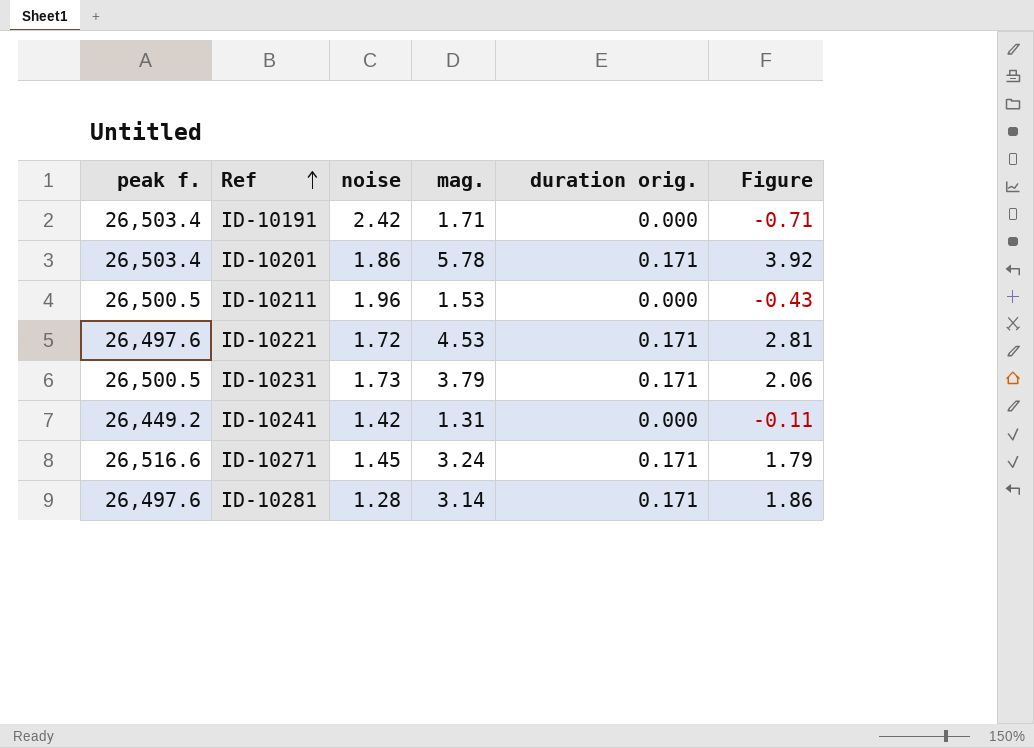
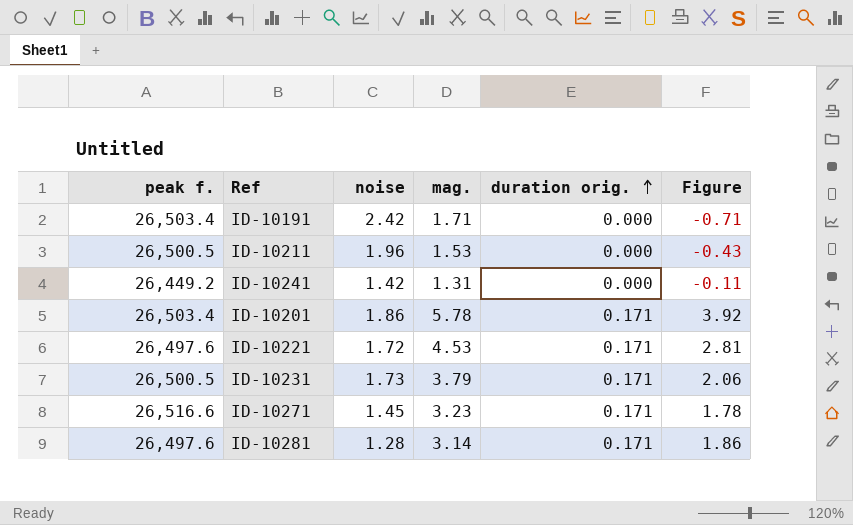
row order: Ref ascending -> duration orig. ascending
ID-10271 | mag.: 3.24 -> 3.23
ID-10271 | Figure: 1.79 -> 1.78

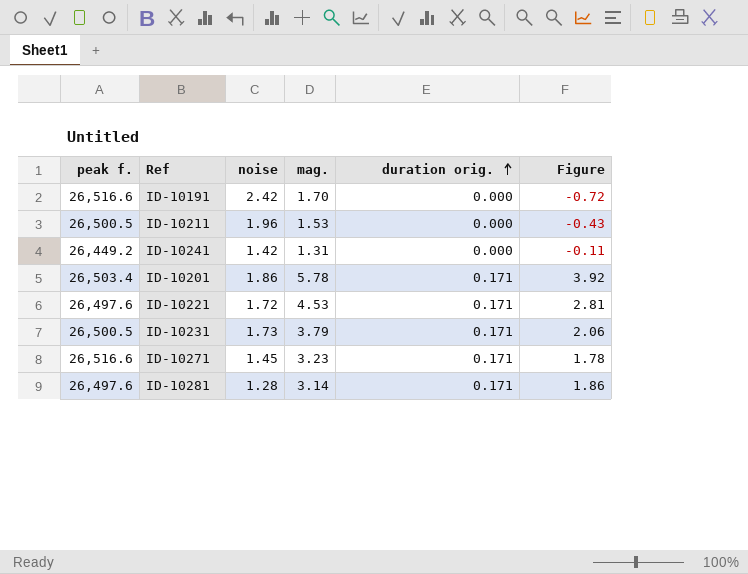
ID-10191 | peak f.: 26,503.4 -> 26,516.6
ID-10191 | mag.: 1.71 -> 1.70
ID-10191 | Figure: -0.71 -> -0.72

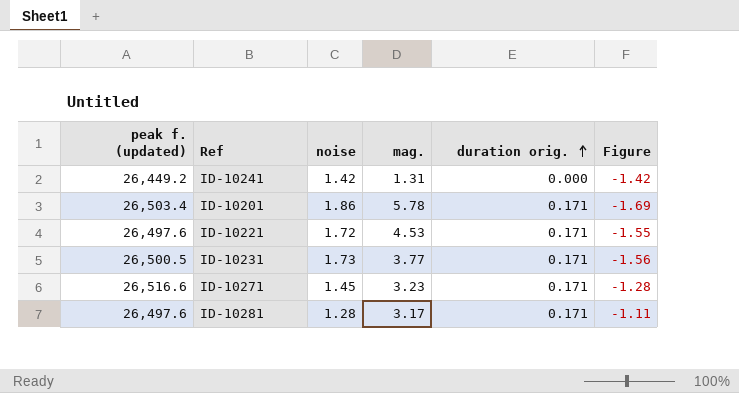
column name: peak f. -> peak f. (updated)
column Figure | formula: [mag.] - [noise] -> [duration orig.] - [noise]
row ID-10191: 26,516.6 | 2.42 | 1.70 | 0.000 | -0.72 -> none
row ID-10211: 26,500.5 | 1.96 | 1.53 | 0.000 | -0.43 -> none
ID-10231 | mag.: 3.79 -> 3.77
ID-10281 | mag.: 3.14 -> 3.17

